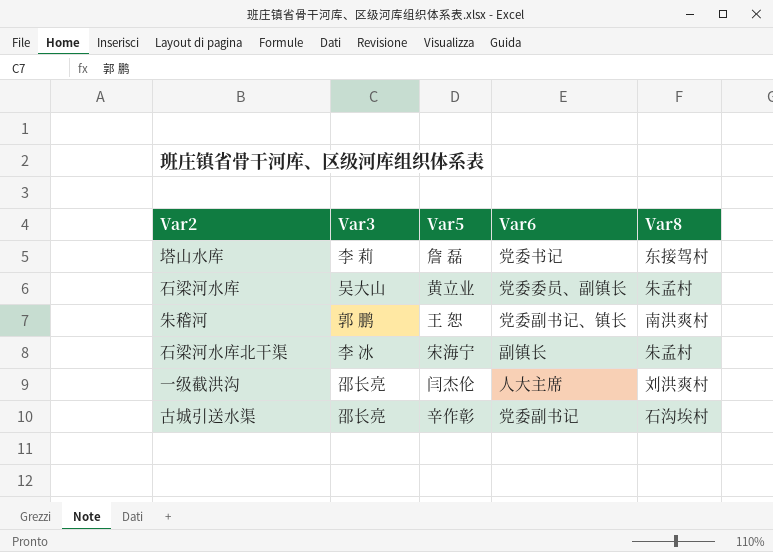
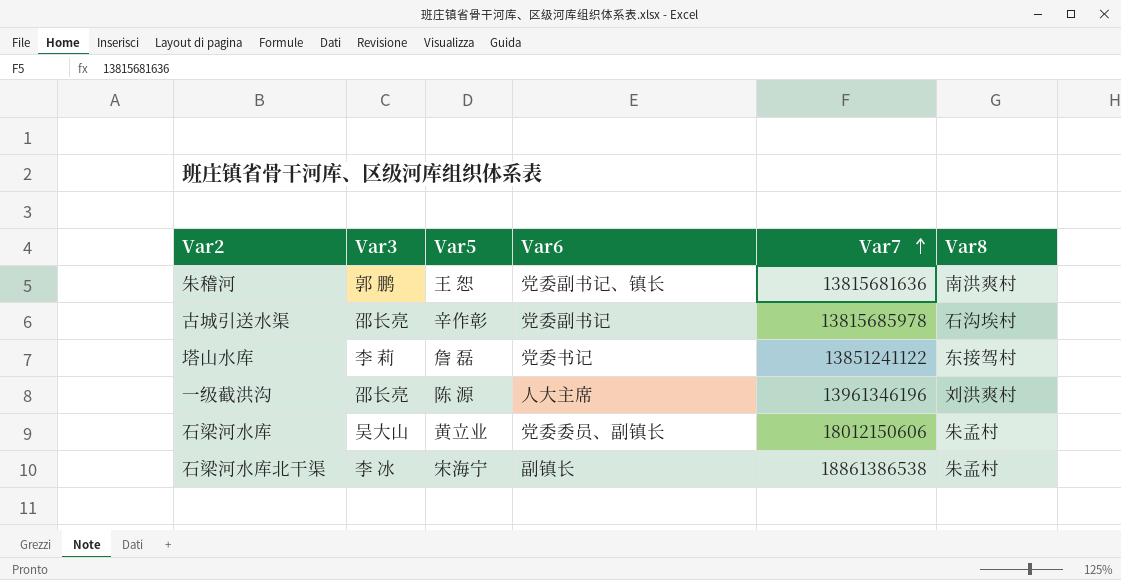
row order: none -> Var7 ascending
column Var7 | position: none -> 5
一级截洪沟 | Var5: 闫杰伦 -> 陈 源

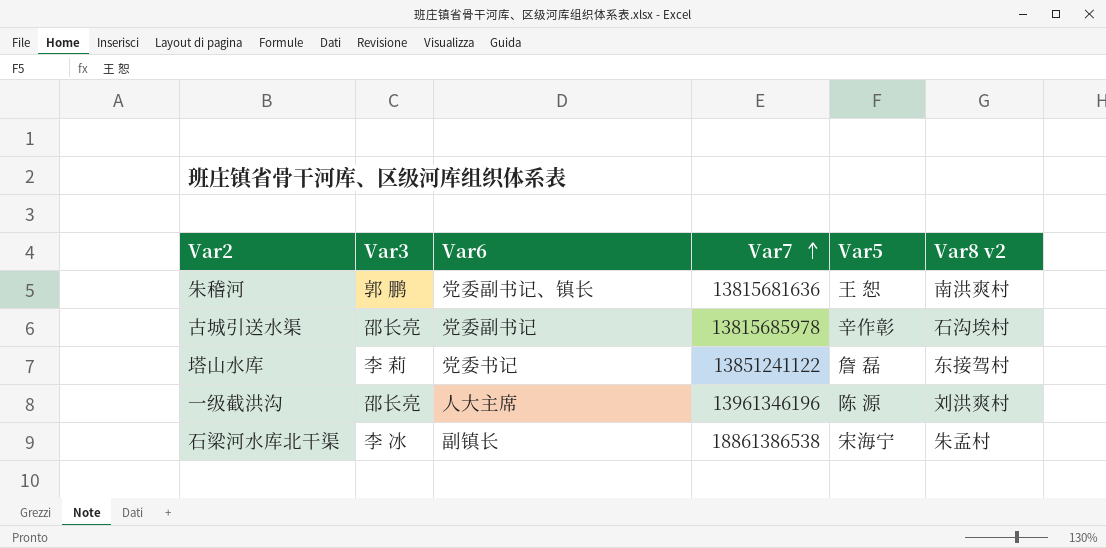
column Var5 | position: 3 -> 5
column name: Var8 -> Var8 v2
row 石梁河水库: 吴大山 | 黄立业 | 党委委员、副镇长 | 18012150606 | 朱孟村 -> none

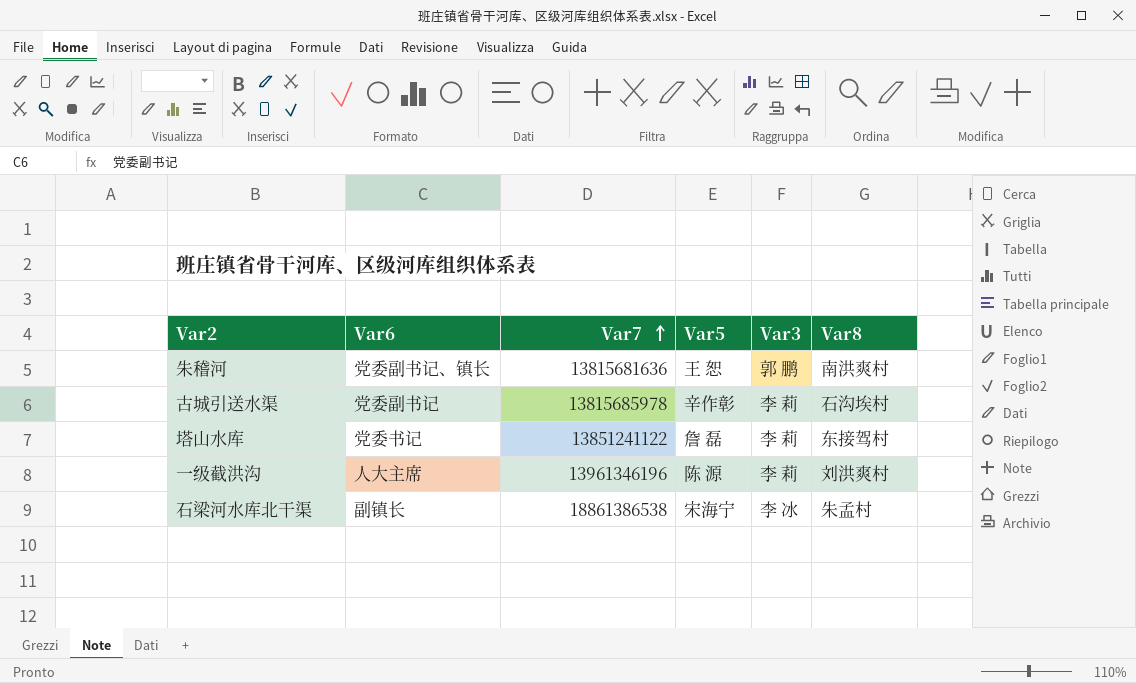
column Var3 | position: 2 -> 5
column name: Var8 v2 -> Var8
古城引送水渠 | Var3: 邵长亮 -> 李 莉
一级截洪沟 | Var3: 邵长亮 -> 李 莉

